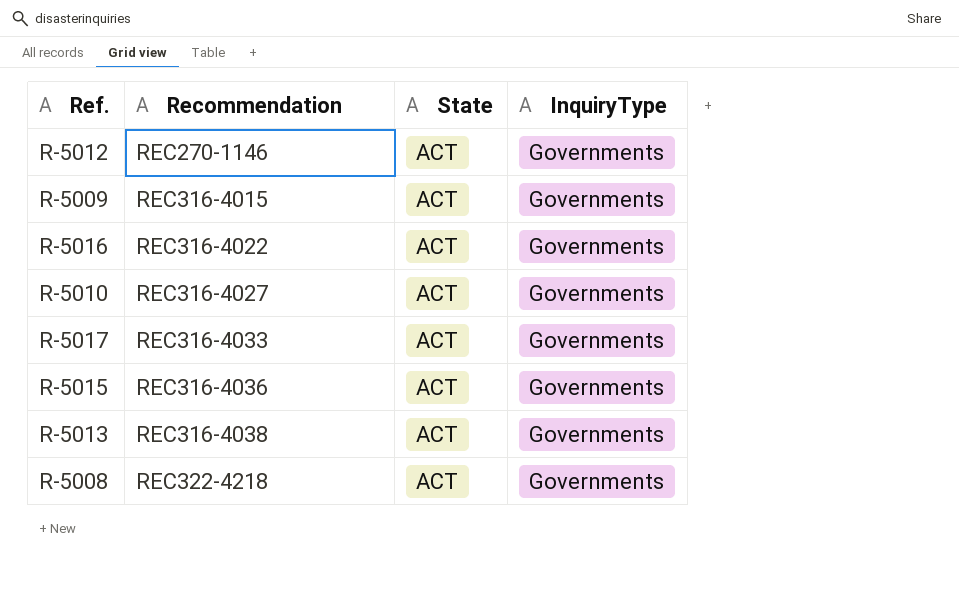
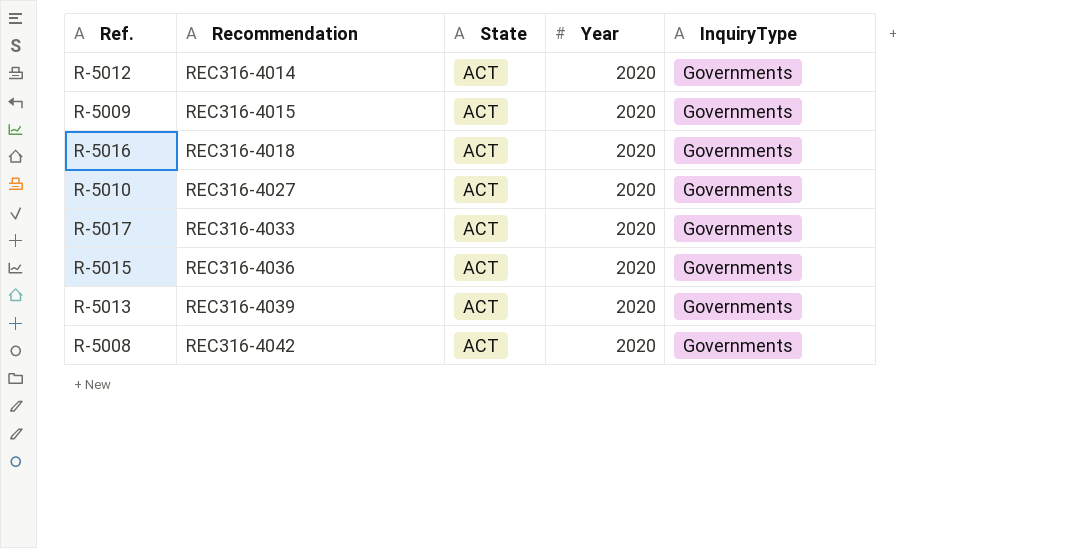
column Year | position: none -> 4
R-5012 | Recommendation: REC270-1146 -> REC316-4014
R-5016 | Recommendation: REC316-4022 -> REC316-4018
R-5013 | Recommendation: REC316-4038 -> REC316-4039
R-5008 | Recommendation: REC322-4218 -> REC316-4042

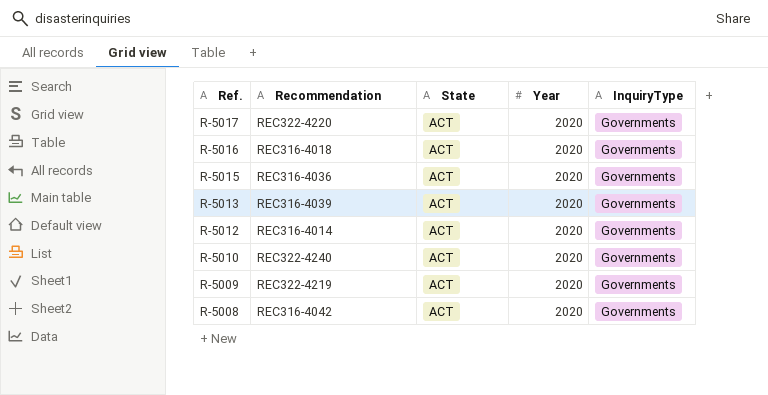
row order: Recommendation ascending -> Ref. descending
R-5017 | Recommendation: REC316-4033 -> REC322-4220
R-5010 | Recommendation: REC316-4027 -> REC322-4240
R-5009 | Recommendation: REC316-4015 -> REC322-4219

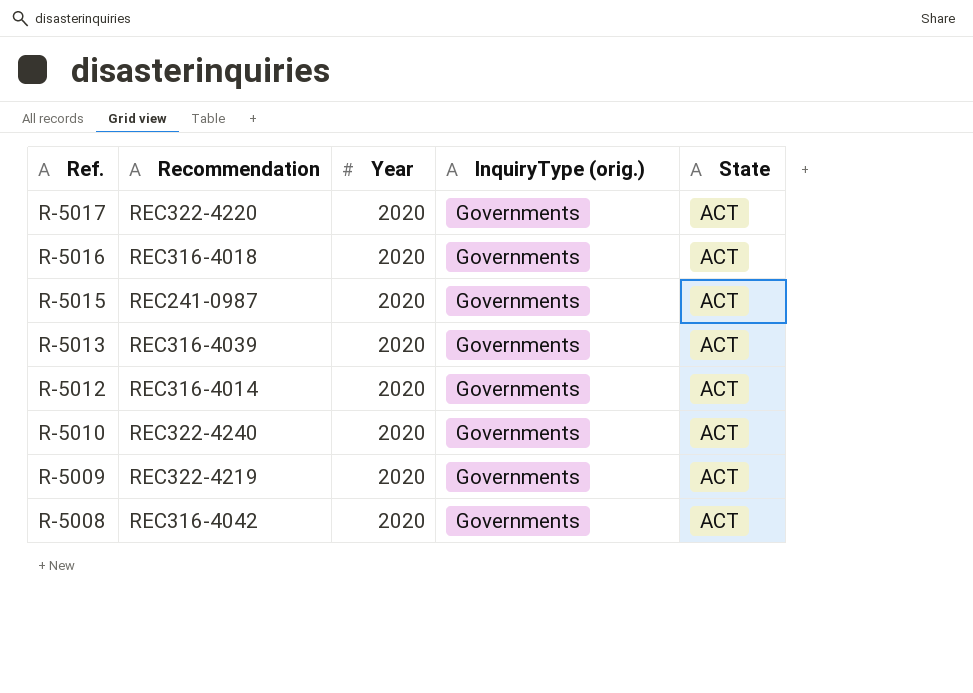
column name: InquiryType -> InquiryType (orig.)
column State | position: 3 -> 5
R-5015 | Recommendation: REC316-4036 -> REC241-0987

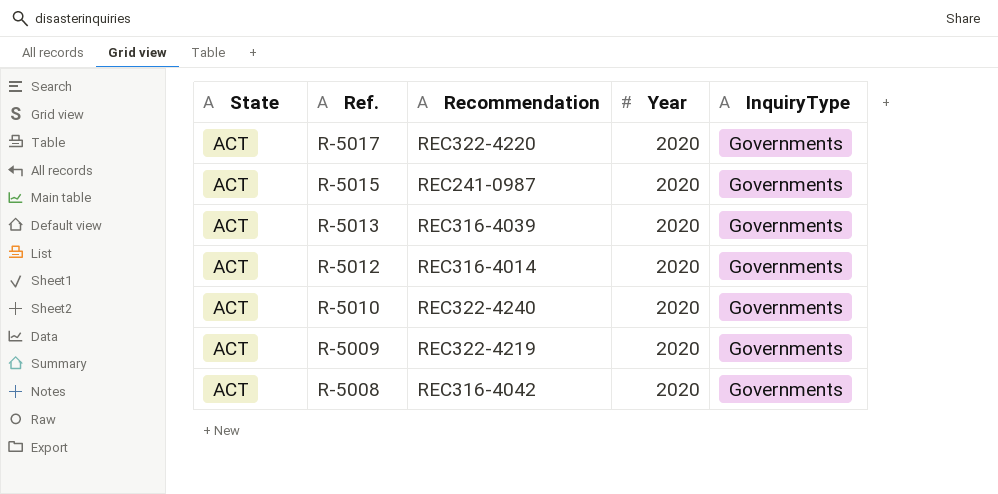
column State | position: 5 -> 1
column name: InquiryType (orig.) -> InquiryType
row R-5016: REC316-4018 | 2020 | Governments | ACT -> none

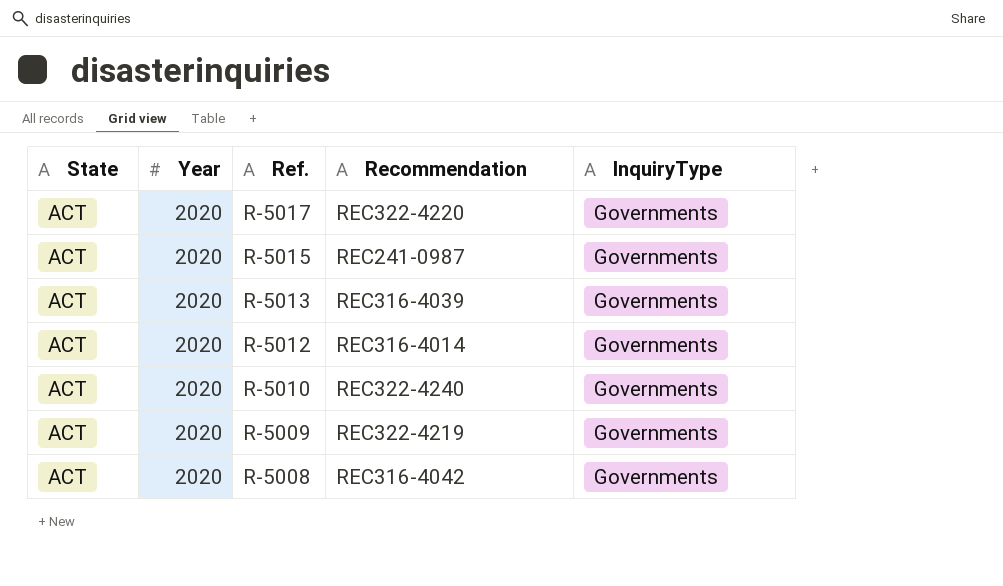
column Year | position: 4 -> 2

